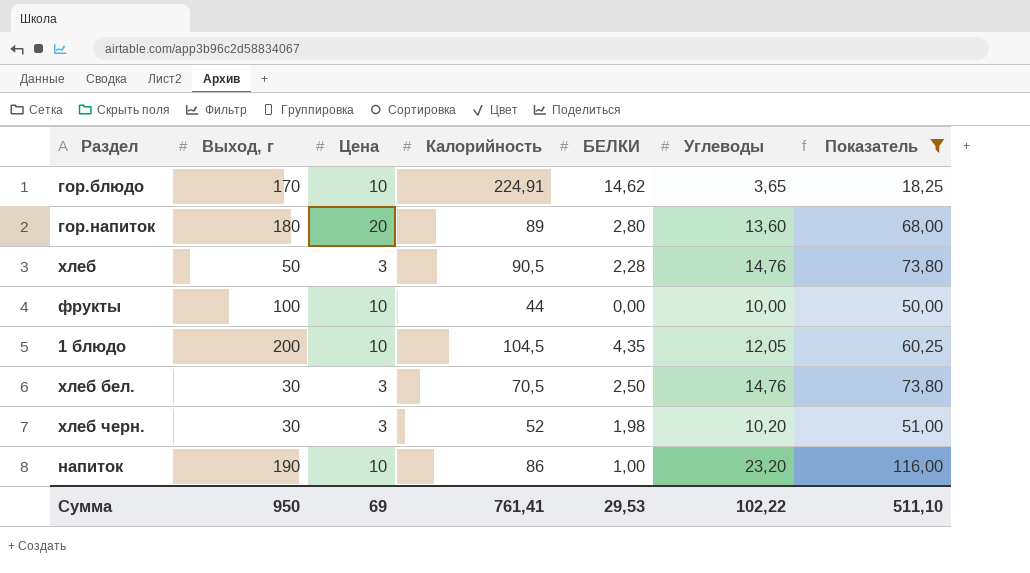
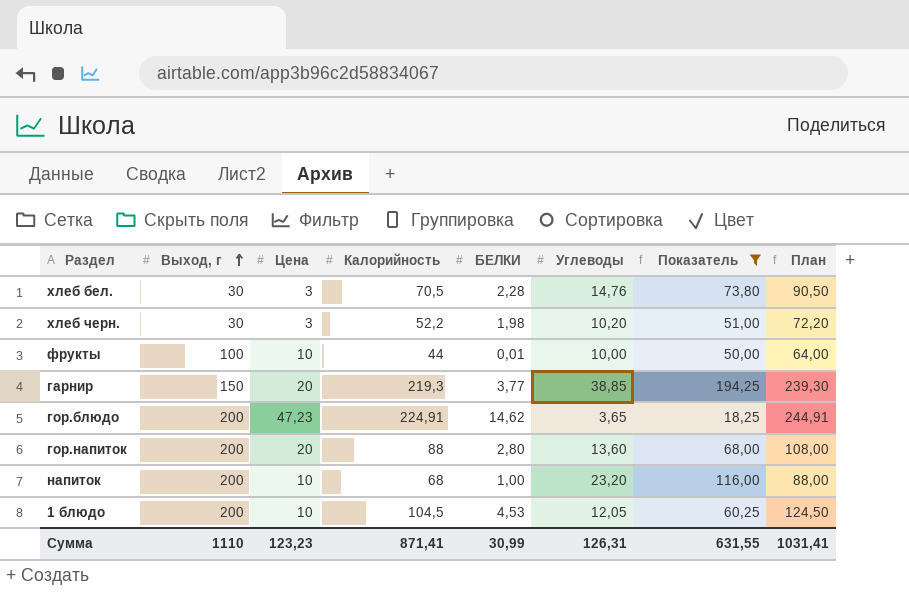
row order: none -> Выход, г ascending
column План | formula: none -> [Калорийность] + 20
row хлеб: 50 | 3 | 90,5 | 2,28 | 14,76 | 73,80 -> none
хлеб бел. | БЕЛКИ: 2,50 -> 2,28
хлеб черн. | Калорийность: 52 -> 52,2
фрукты | БЕЛКИ: 0,00 -> 0,01
row гарнир: none -> 150 | 20 | 219,3 | 3,77 | 38,85 | 194,25 | 239,30
гор.блюдо | Выход, г: 170 -> 200
гор.блюдо | Цена: 10 -> 47,23
гор.напиток | Выход, г: 180 -> 200
гор.напиток | Калорийность: 89 -> 88
напиток | Выход, г: 190 -> 200
напиток | Калорийность: 86 -> 68
1 блюдо | БЕЛКИ: 4,35 -> 4,53
Сумма | Выход, г: 950 -> 1110
Сумма | Цена: 69 -> 123,23
Сумма | Калорийность: 761,41 -> 871,41
Сумма | БЕЛКИ: 29,53 -> 30,99
Сумма | Углеводы: 102,22 -> 126,31
Сумма | Показатель: 511,10 -> 631,55

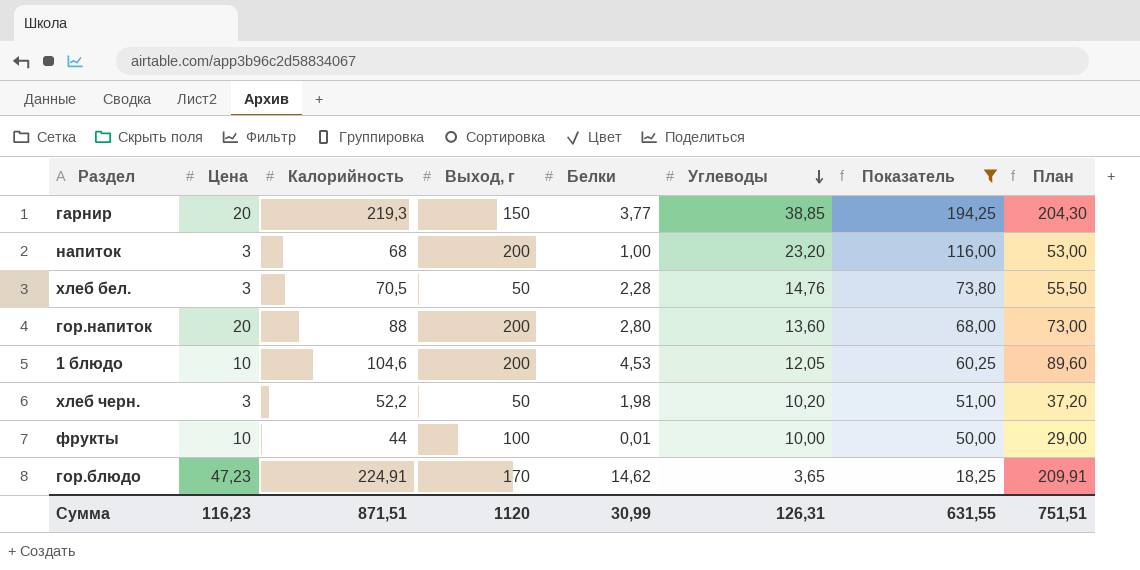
row order: Выход, г ascending -> Углеводы descending
column Выход, г | position: 2 -> 4
column name: БЕЛКИ -> Белки
column План | formula: [Калорийность] + 20 -> [Калорийность] - 15
напиток | Цена: 10 -> 3
хлеб бел. | Выход, г: 30 -> 50
1 блюдо | Калорийность: 104,5 -> 104,6
хлеб черн. | Выход, г: 30 -> 50
гор.блюдо | Выход, г: 200 -> 170
Сумма | Цена: 123,23 -> 116,23
Сумма | Калорийность: 871,41 -> 871,51
Сумма | Выход, г: 1110 -> 1120
Сумма | План: 1031,41 -> 751,51

